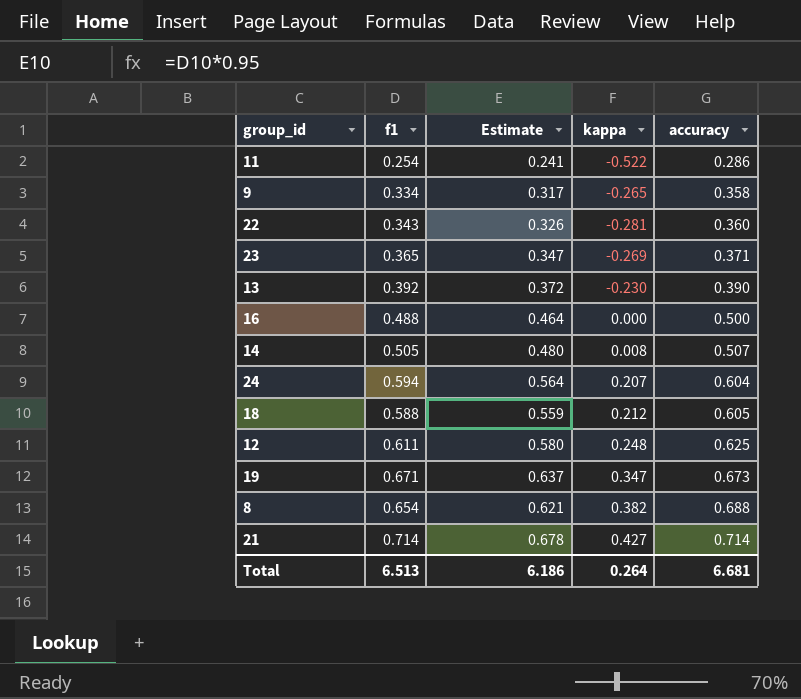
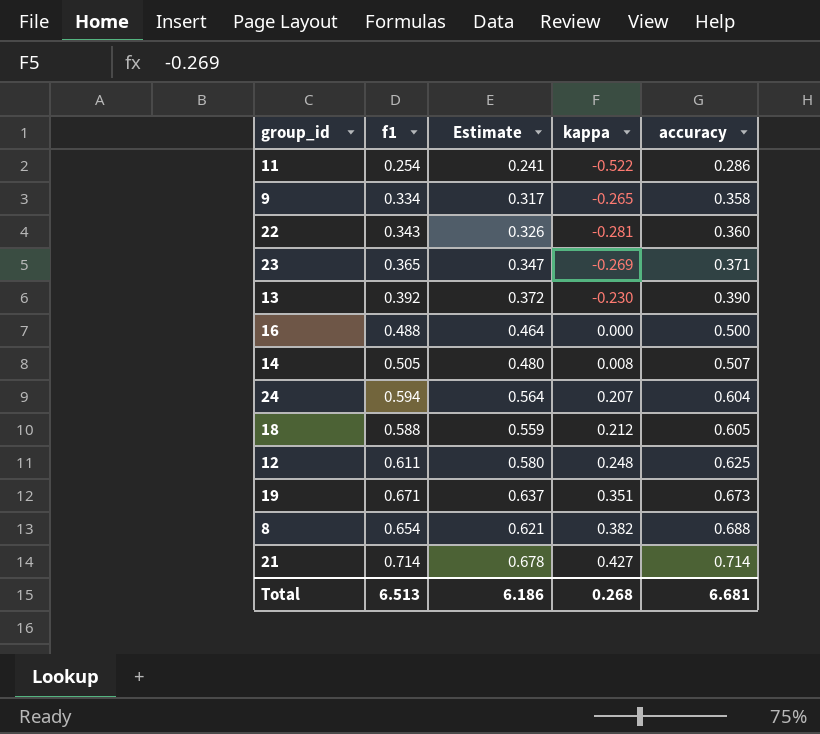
19 | kappa: 0.347 -> 0.351
Total | kappa: 0.264 -> 0.268

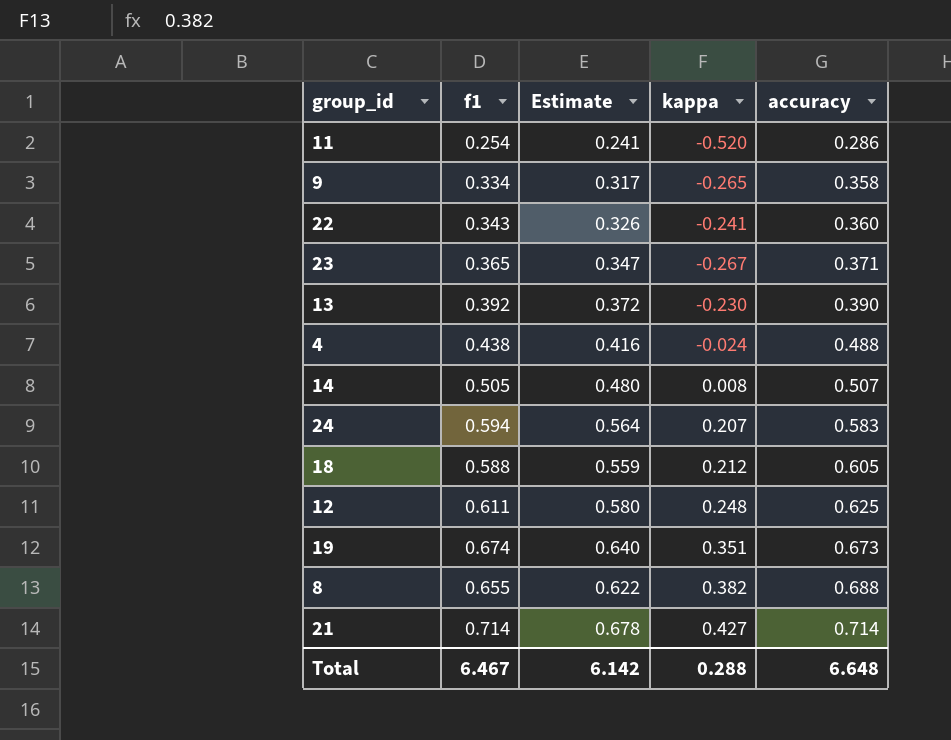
row 16: 0.488 | 0.464 | 0.000 | 0.500 -> none
11 | kappa: -0.522 -> -0.520
22 | kappa: -0.281 -> -0.241
23 | kappa: -0.269 -> -0.267
row 4: none -> 0.438 | 0.416 | -0.024 | 0.488
24 | accuracy: 0.604 -> 0.583
19 | f1: 0.671 -> 0.674
19 | Estimate: 0.637 -> 0.640
8 | f1: 0.654 -> 0.655
8 | Estimate: 0.621 -> 0.622
Total | f1: 6.513 -> 6.467
Total | Estimate: 6.186 -> 6.142
Total | kappa: 0.268 -> 0.288
Total | accuracy: 6.681 -> 6.648

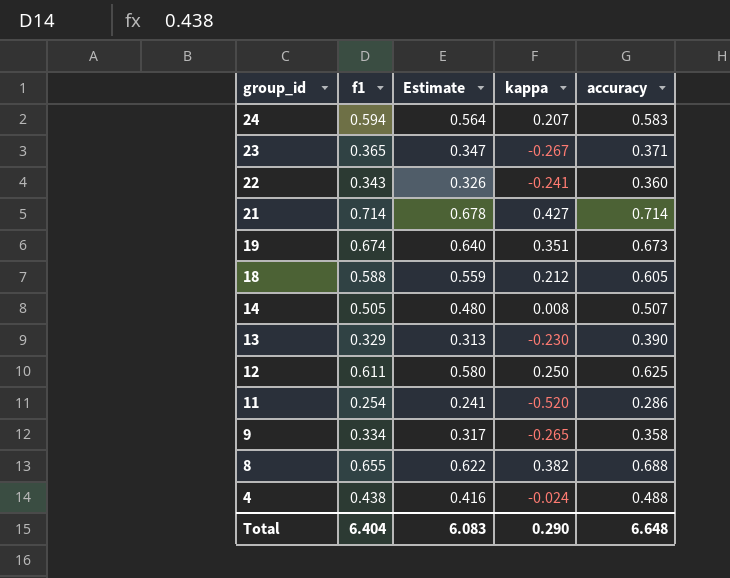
row order: accuracy ascending -> group_id descending
13 | f1: 0.392 -> 0.329
13 | Estimate: 0.372 -> 0.313
12 | kappa: 0.248 -> 0.250
Total | f1: 6.467 -> 6.404
Total | Estimate: 6.142 -> 6.083
Total | kappa: 0.288 -> 0.290

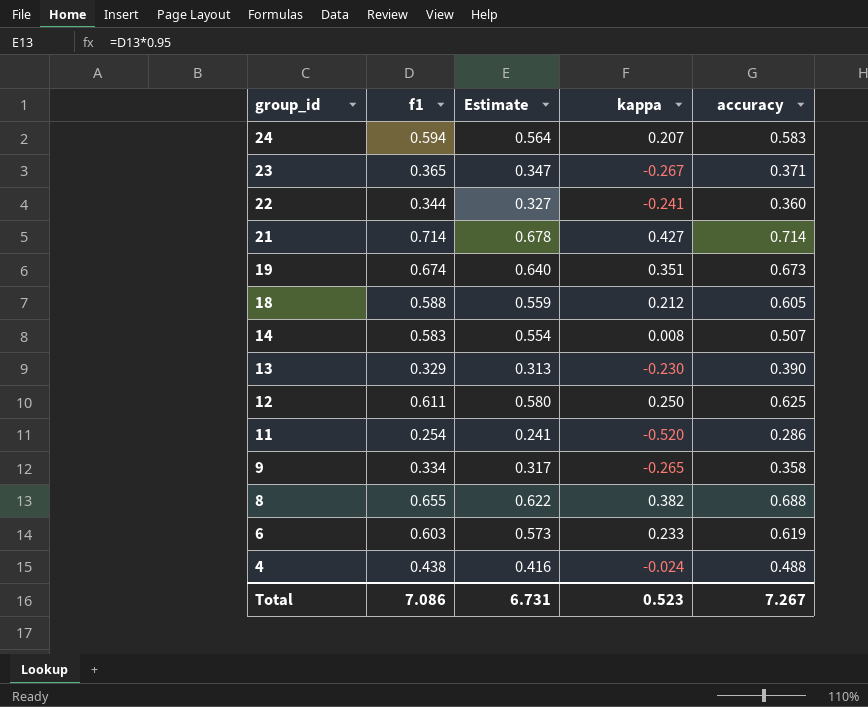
22 | f1: 0.343 -> 0.344
22 | Estimate: 0.326 -> 0.327
14 | f1: 0.505 -> 0.583
14 | Estimate: 0.480 -> 0.554
row 6: none -> 0.603 | 0.573 | 0.233 | 0.619
Total | f1: 6.404 -> 7.086
Total | Estimate: 6.083 -> 6.731
Total | kappa: 0.290 -> 0.523
Total | accuracy: 6.648 -> 7.267

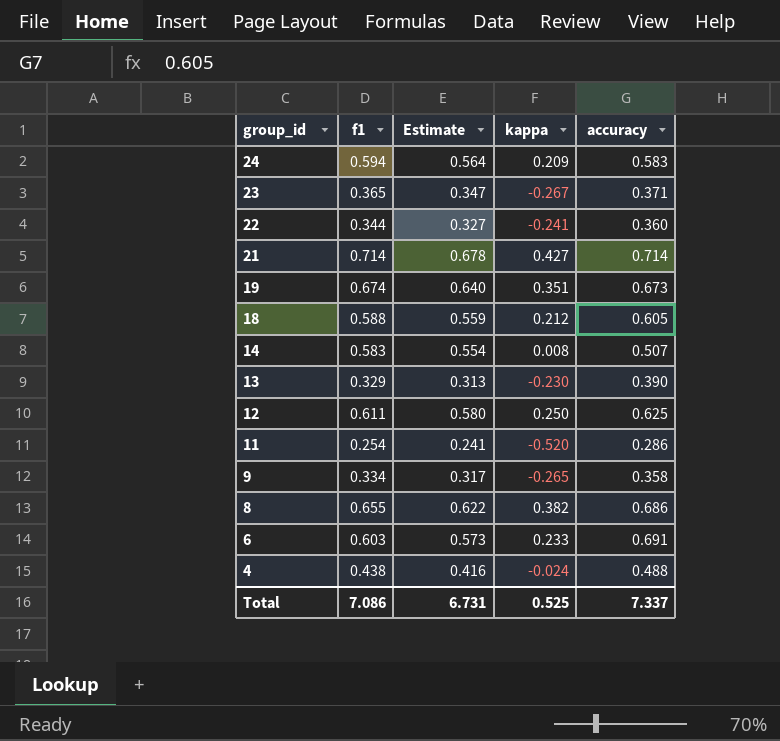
24 | kappa: 0.207 -> 0.209
8 | accuracy: 0.688 -> 0.686
6 | accuracy: 0.619 -> 0.691
Total | kappa: 0.523 -> 0.525
Total | accuracy: 7.267 -> 7.337

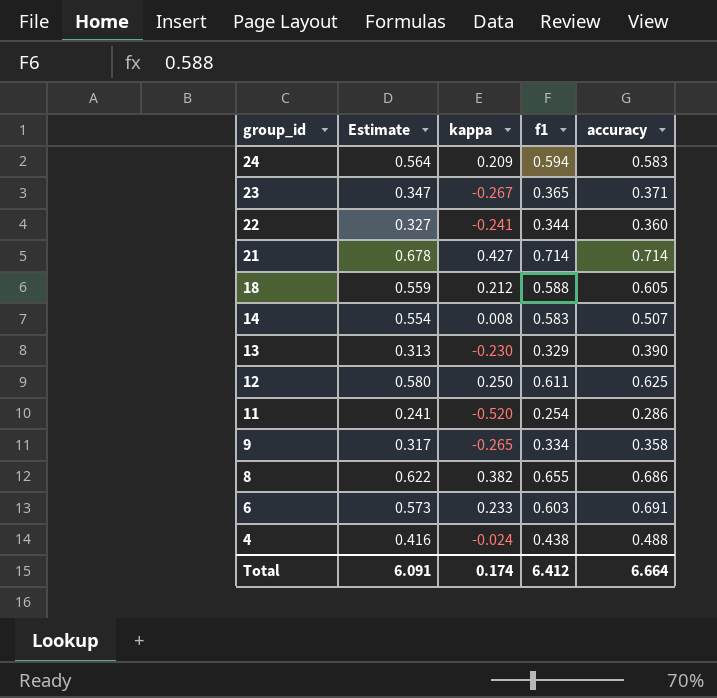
column f1 | position: 2 -> 4
row 19: 0.674 | 0.640 | 0.351 | 0.673 -> none
Total | Estimate: 6.731 -> 6.091
Total | kappa: 0.525 -> 0.174
Total | f1: 7.086 -> 6.412
Total | accuracy: 7.337 -> 6.664

